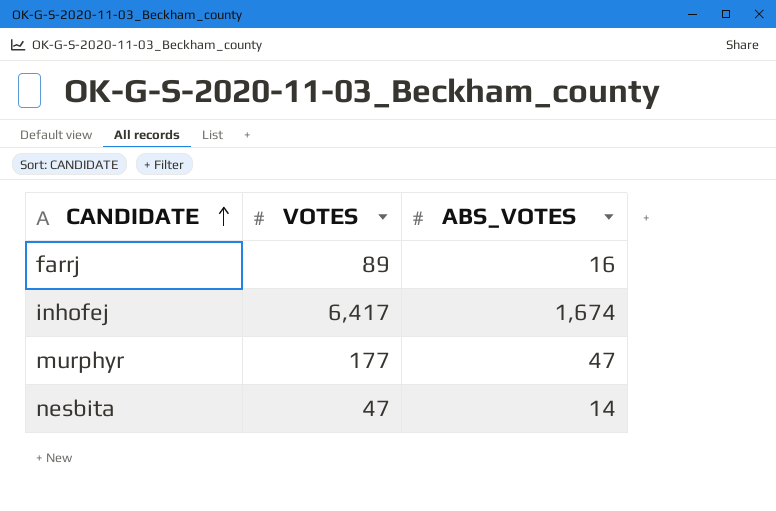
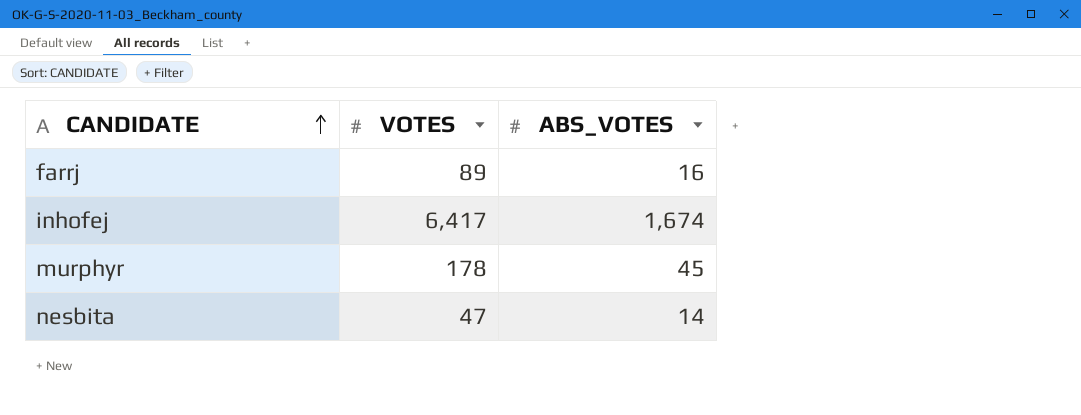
murphyr | VOTES: 177 -> 178
murphyr | ABS_VOTES: 47 -> 45

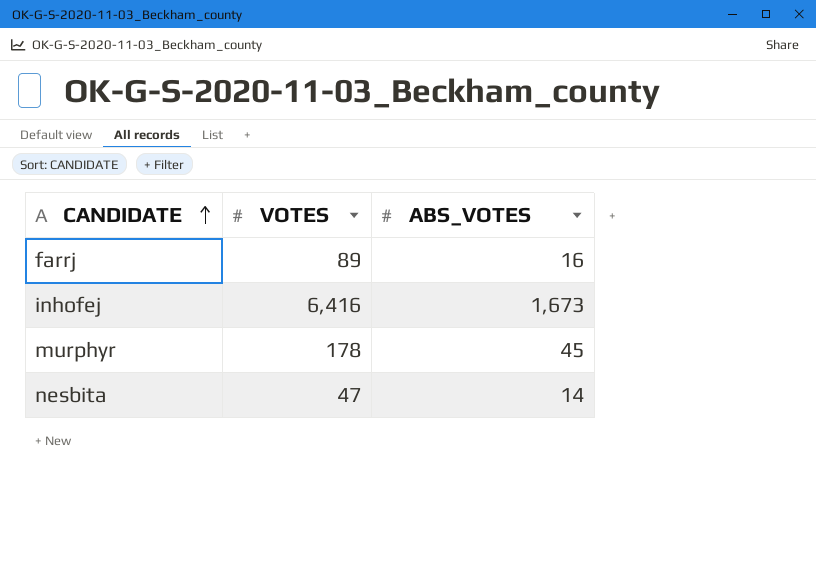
inhofej | VOTES: 6,417 -> 6,416
inhofej | ABS_VOTES: 1,674 -> 1,673

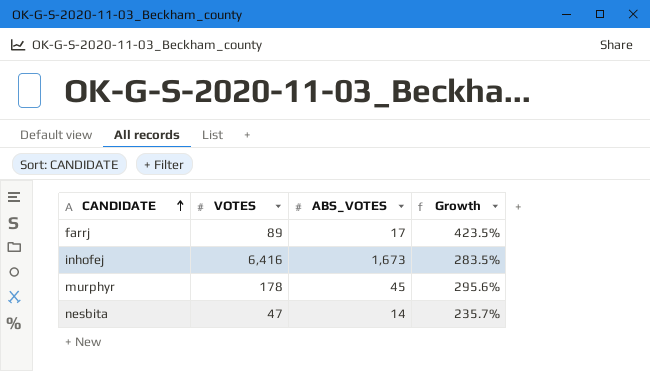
column Growth | formula: none -> ([VOTES] - [ABS_VOTES]) / [ABS_VOTES]
farrj | ABS_VOTES: 16 -> 17

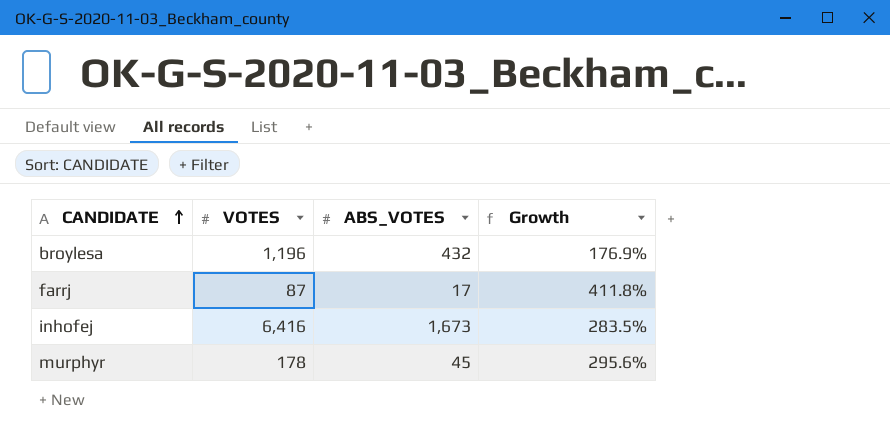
row nesbita: 47 | 14 | 235.7% -> none
row broylesa: none -> 1,196 | 432 | 176.9%
farrj | VOTES: 89 -> 87
farrj | Growth: 423.5% -> 411.8%

